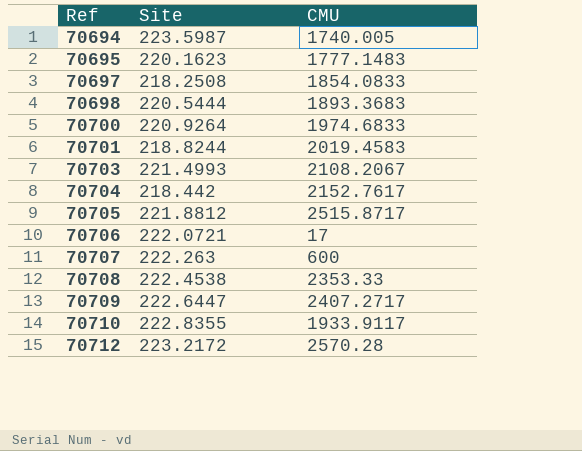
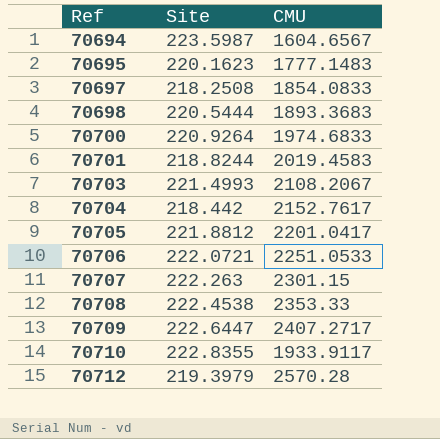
70694 | CMU: 1740.005 -> 1604.6567
70705 | CMU: 2515.8717 -> 2201.0417
70706 | CMU: 17 -> 2251.0533
70707 | CMU: 600 -> 2301.15
70712 | Site: 223.2172 -> 219.3979

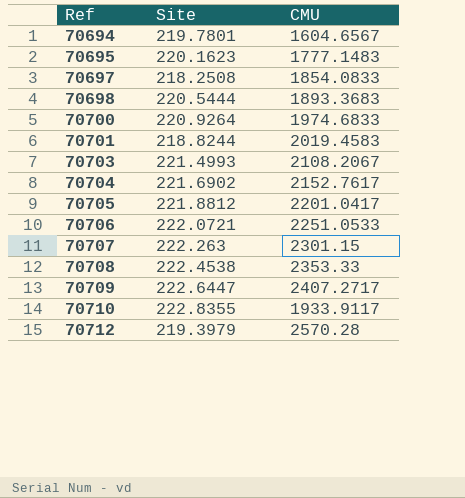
70694 | Site: 223.5987 -> 219.7801
70704 | Site: 218.442 -> 221.6902

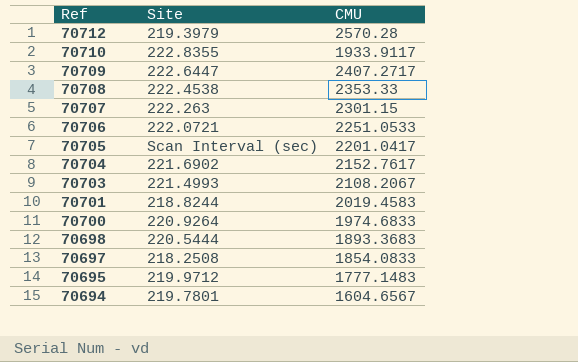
row order: Ref ascending -> Ref descending
70705 | Site: 221.8812 -> Scan Interval (sec)
70695 | Site: 220.1623 -> 219.9712

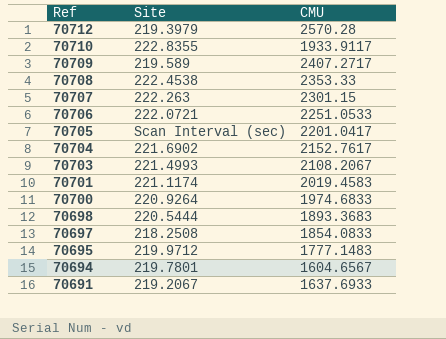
70709 | Site: 222.6447 -> 219.589
70701 | Site: 218.8244 -> 221.1174
row 70691: none -> 219.2067 | 1637.6933

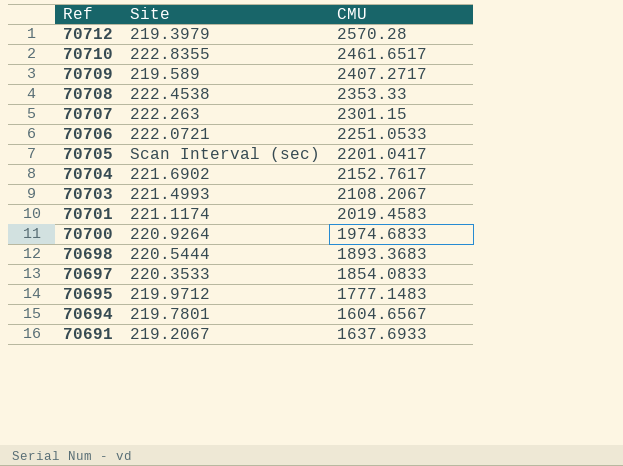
70710 | CMU: 1933.9117 -> 2461.6517
70697 | Site: 218.2508 -> 220.3533

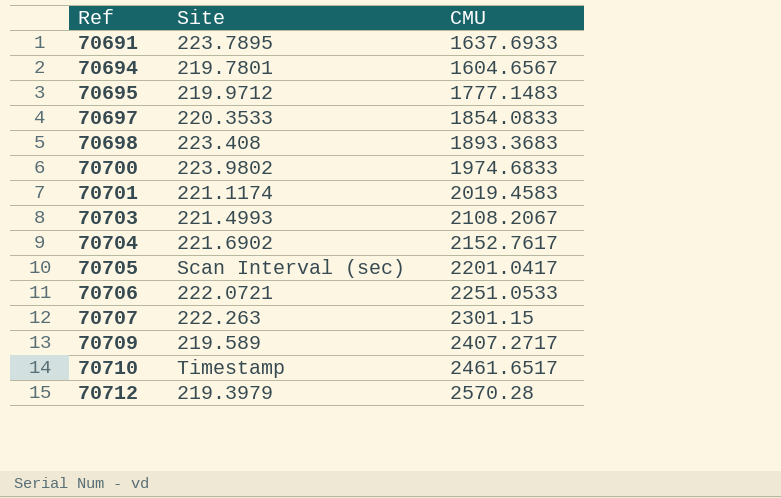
row order: Ref descending -> Ref ascending
row 70708: 222.4538 | 2353.33 -> none
70691 | Site: 219.2067 -> 223.7895
70698 | Site: 220.5444 -> 223.408
70700 | Site: 220.9264 -> 223.9802
70710 | Site: 222.8355 -> Timestamp

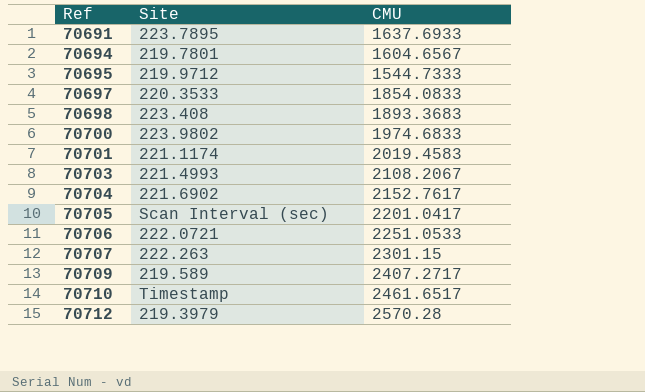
70695 | CMU: 1777.1483 -> 1544.7333

